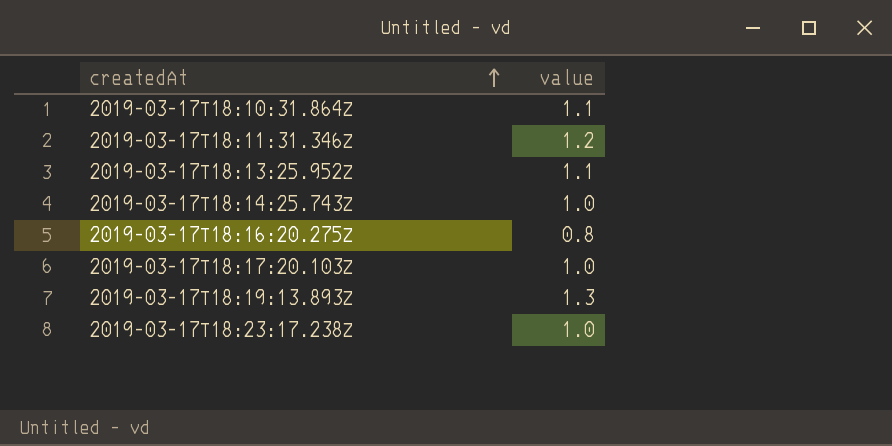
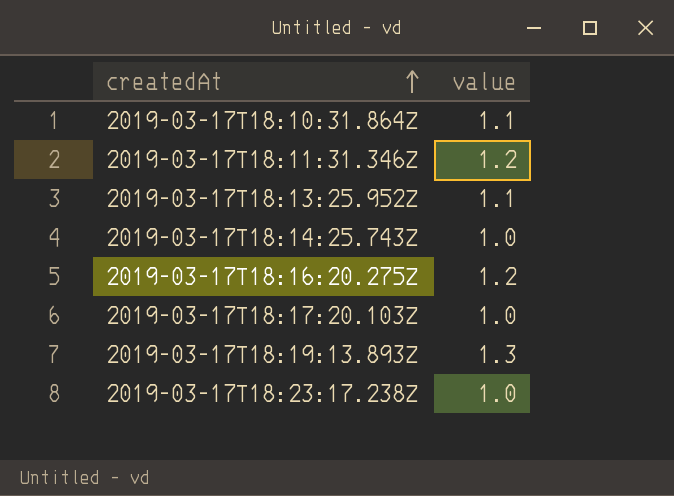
2019-03-17T18:16:20.275Z | value: 0.8 -> 1.2

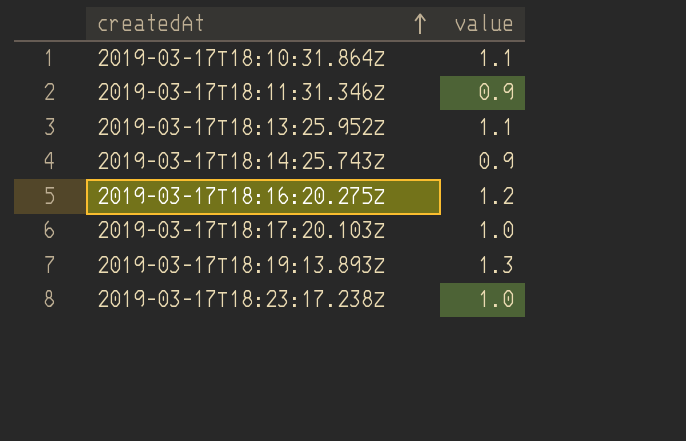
2019-03-17T18:11:31.346Z | value: 1.2 -> 0.9
2019-03-17T18:14:25.743Z | value: 1.0 -> 0.9

